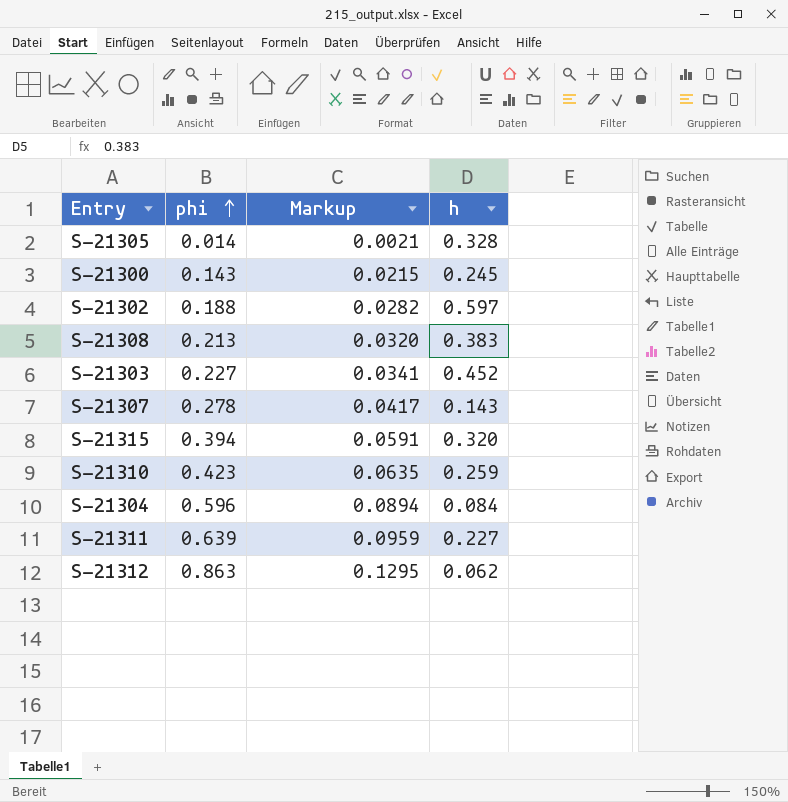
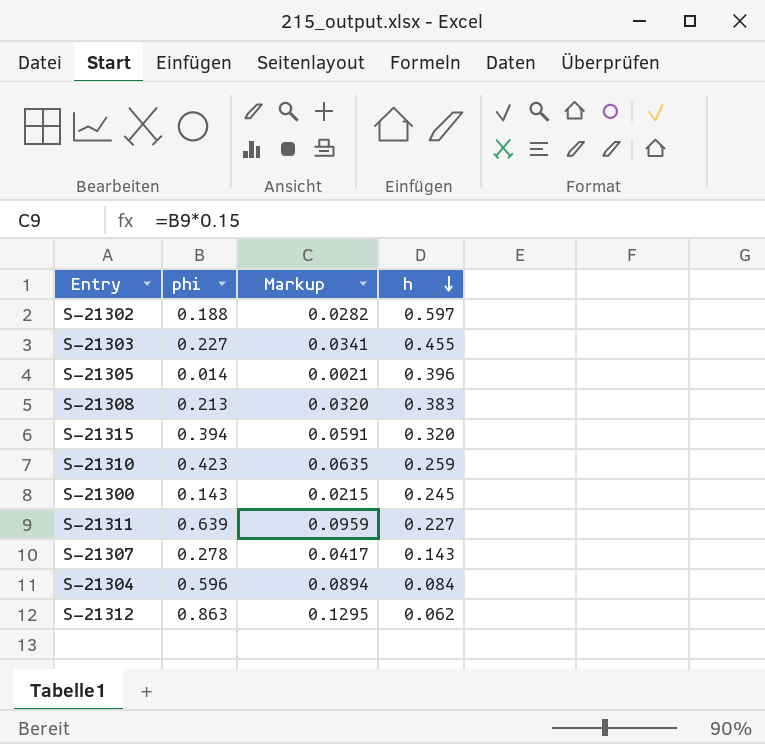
row order: phi ascending -> h descending
S-21303 | h: 0.452 -> 0.455
S-21305 | h: 0.328 -> 0.396

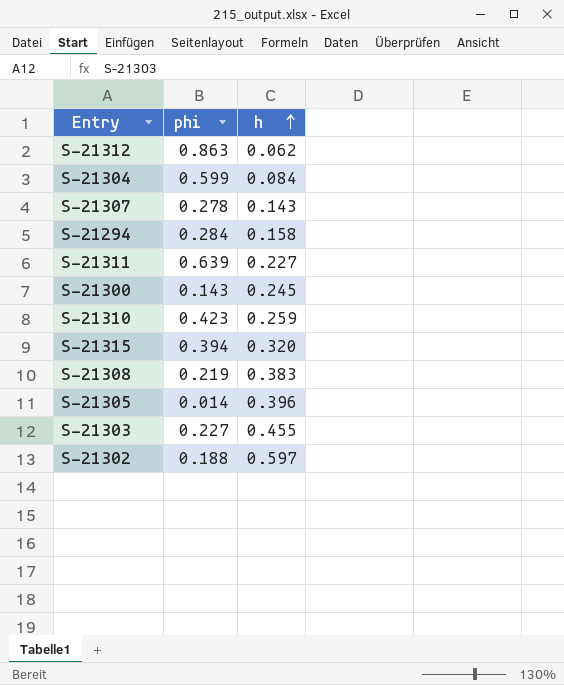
row order: h descending -> h ascending
column Markup | formula: [phi] * 0.15 -> none
S-21304 | phi: 0.596 -> 0.599
row S-21294: none -> 0.284 | 0.158
S-21308 | phi: 0.213 -> 0.219

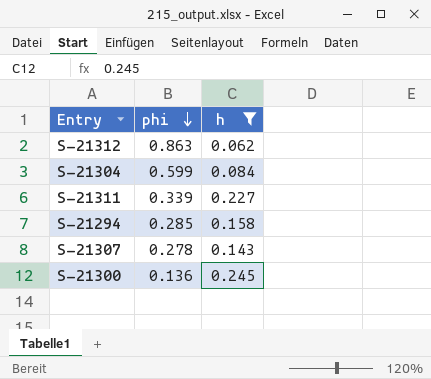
filter: none -> h <= 0.245
row order: h ascending -> phi descending
S-21311 | phi: 0.639 -> 0.339
S-21294 | phi: 0.284 -> 0.285
S-21300 | phi: 0.143 -> 0.136

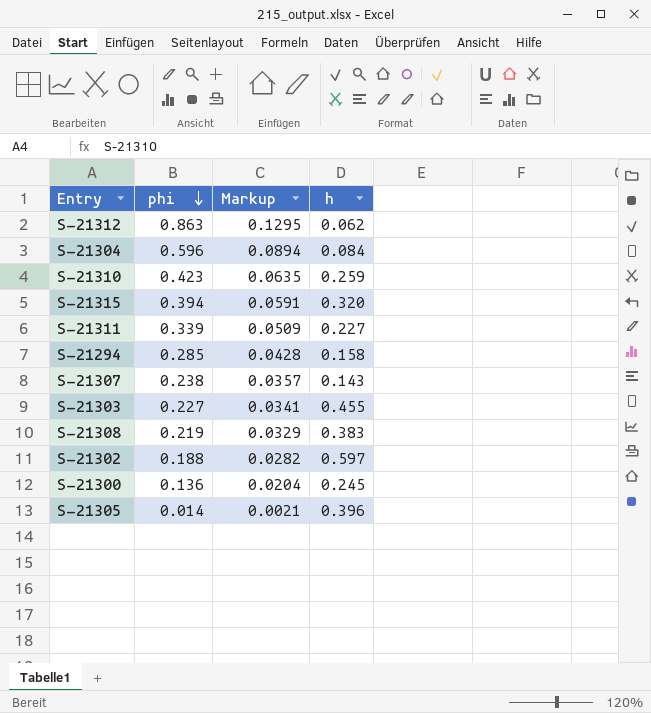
filter: h <= 0.245 -> none
column Markup | formula: none -> [phi] * 0.15
S-21304 | phi: 0.599 -> 0.596
S-21307 | phi: 0.278 -> 0.238

